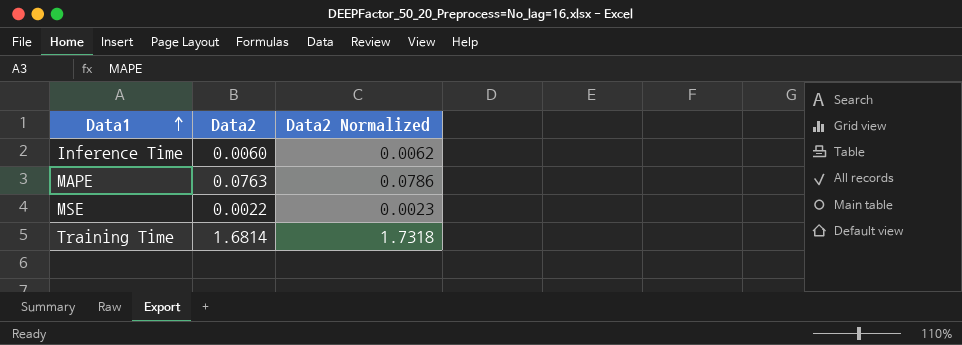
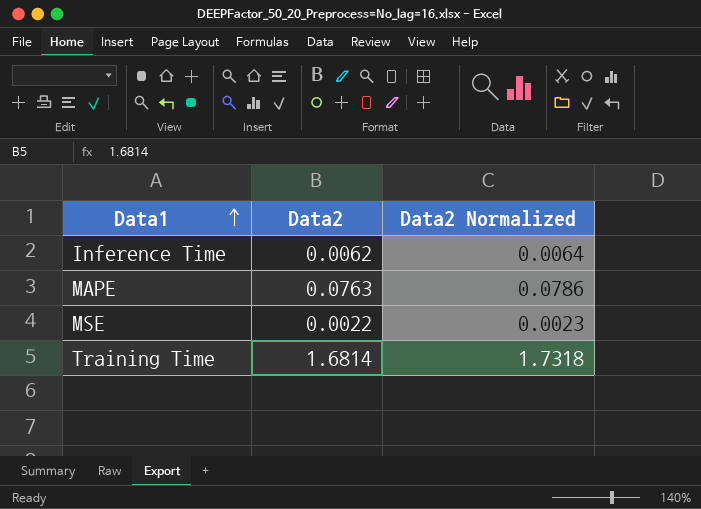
Inference Time | Data2: 0.0060 -> 0.0062
Inference Time | Data2 Normalized: 0.0062 -> 0.0064

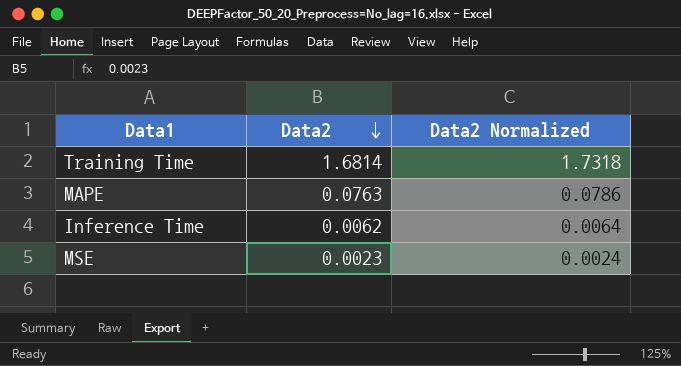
row order: Data1 ascending -> Data2 descending
MSE | Data2: 0.0022 -> 0.0023
MSE | Data2 Normalized: 0.0023 -> 0.0024

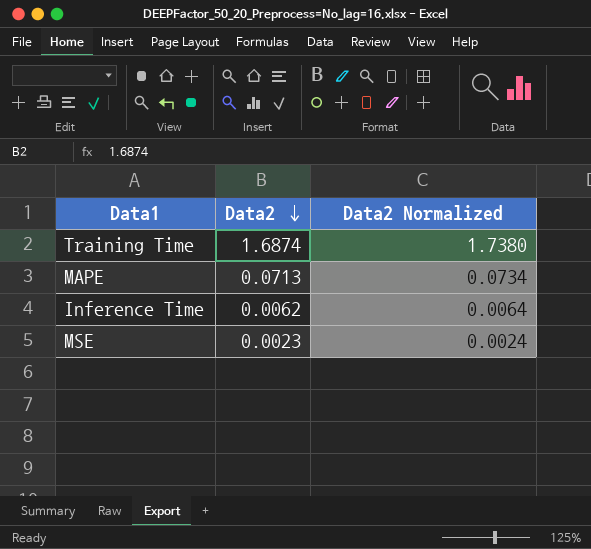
Training Time | Data2: 1.6814 -> 1.6874
Training Time | Data2 Normalized: 1.7318 -> 1.7380
MAPE | Data2: 0.0763 -> 0.0713
MAPE | Data2 Normalized: 0.0786 -> 0.0734

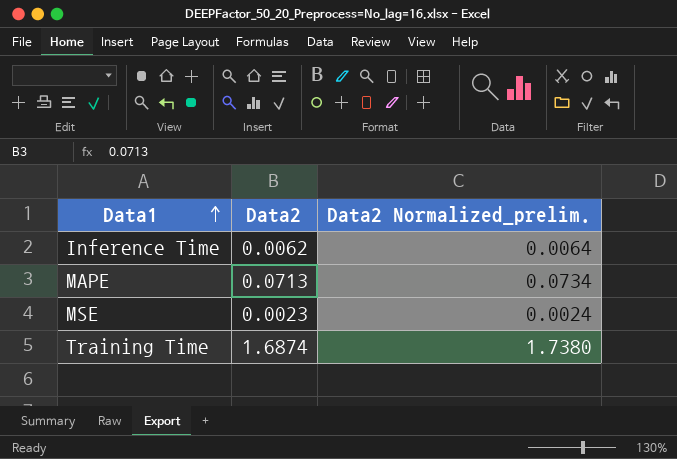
row order: Data2 descending -> Data1 ascending
column name: Data2 Normalized -> Data2 Normalized_prelim.

